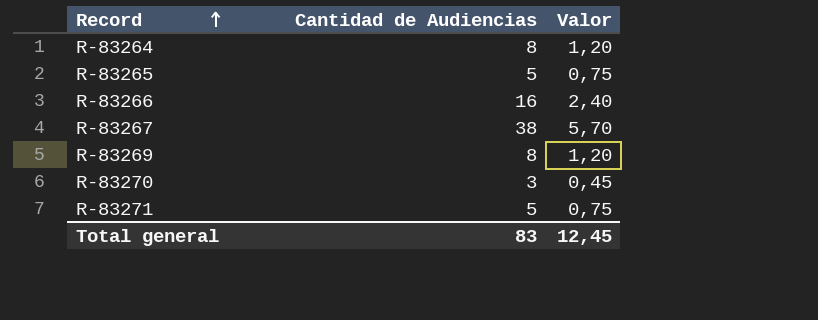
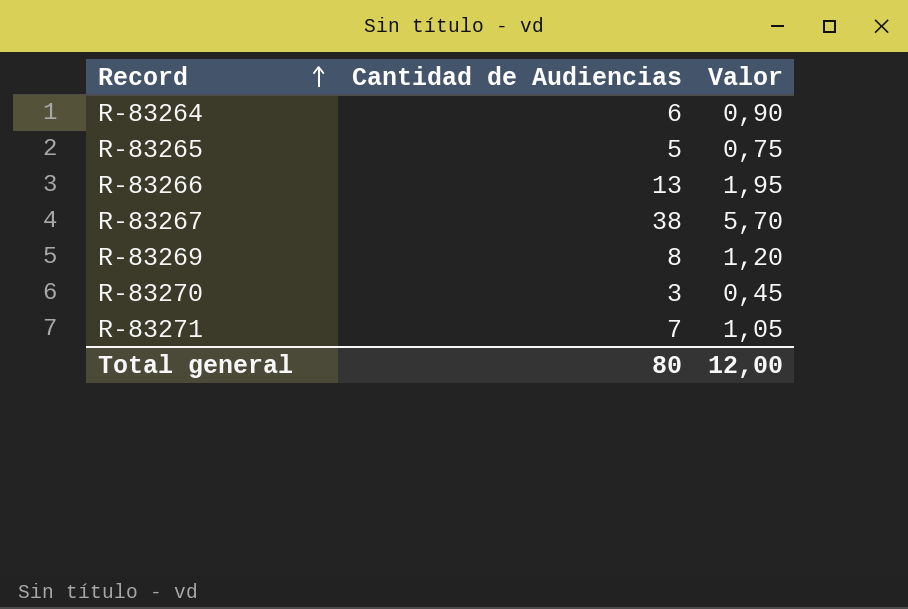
R-83264 | Cantidad de Audiencias: 8 -> 6
R-83264 | Valor: 1,20 -> 0,90
R-83266 | Cantidad de Audiencias: 16 -> 13
R-83266 | Valor: 2,40 -> 1,95
R-83271 | Cantidad de Audiencias: 5 -> 7
R-83271 | Valor: 0,75 -> 1,05
Total general | Cantidad de Audiencias: 83 -> 80
Total general | Valor: 12,45 -> 12,00

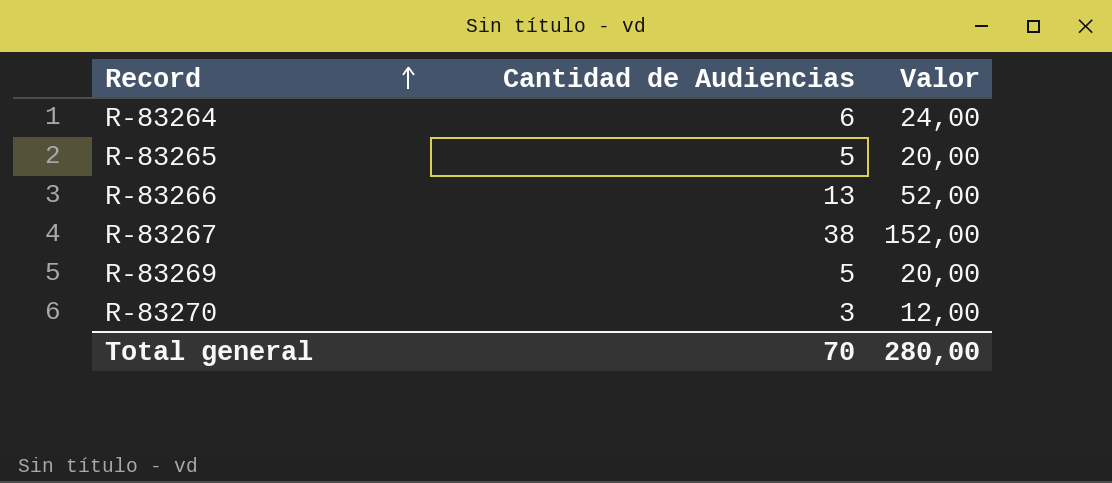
column Valor | formula: [Cantidad de Audiencias] * 0,15 -> [Cantidad de Audiencias] * 4
row R-83271: 7 | 1,05 -> none
R-83269 | Cantidad de Audiencias: 8 -> 5
Total general | Cantidad de Audiencias: 80 -> 70
Total general | Valor: 12,00 -> 280,00

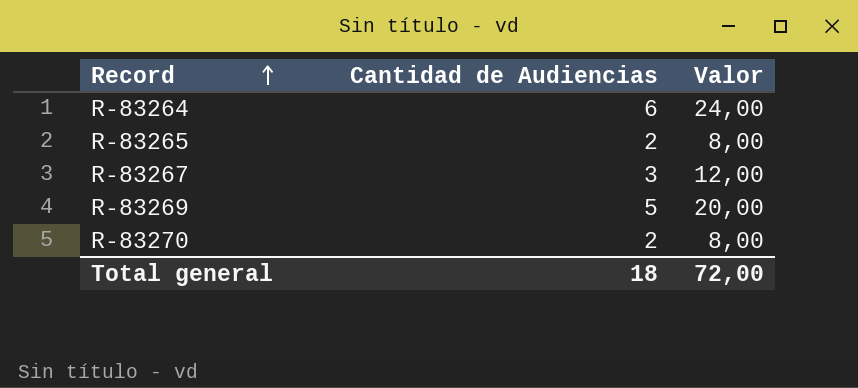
row R-83266: 13 | 52,00 -> none
R-83265 | Cantidad de Audiencias: 5 -> 2
R-83265 | Valor: 20,00 -> 8,00
R-83267 | Cantidad de Audiencias: 38 -> 3
R-83267 | Valor: 152,00 -> 12,00
R-83270 | Cantidad de Audiencias: 3 -> 2
R-83270 | Valor: 12,00 -> 8,00
Total general | Cantidad de Audiencias: 70 -> 18
Total general | Valor: 280,00 -> 72,00

